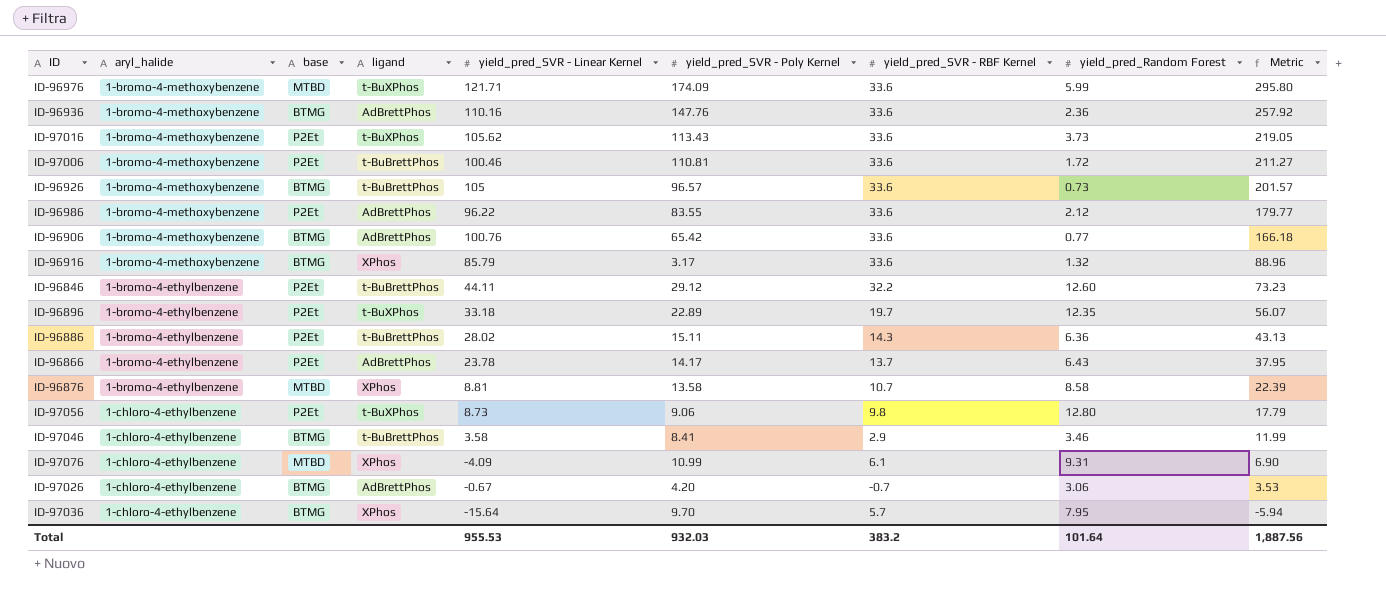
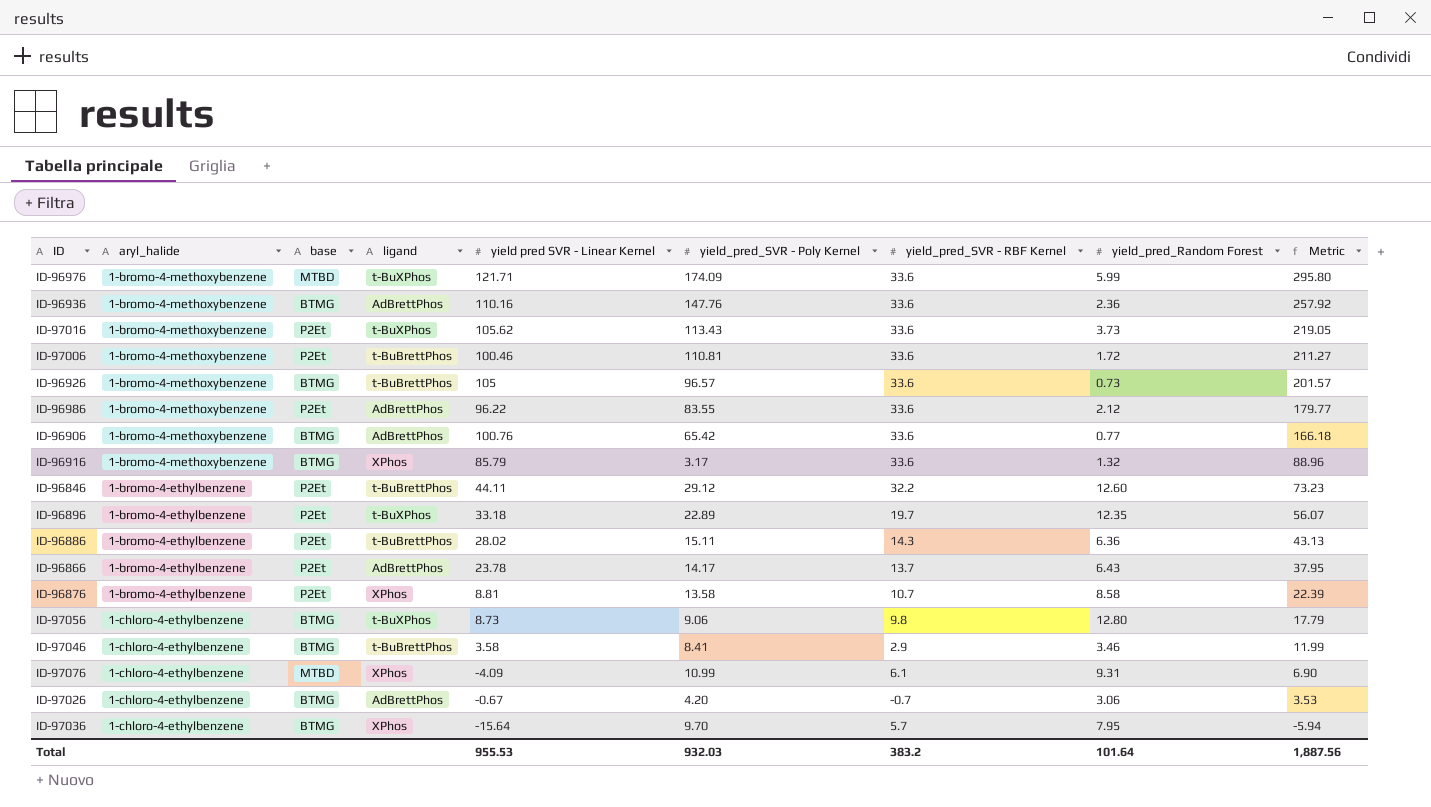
column name: yield_pred_SVR - Linear Kernel -> yield pred SVR - Linear Kernel
ID-96876 | base: MTBD -> P2Et
ID-97056 | base: P2Et -> BTMG

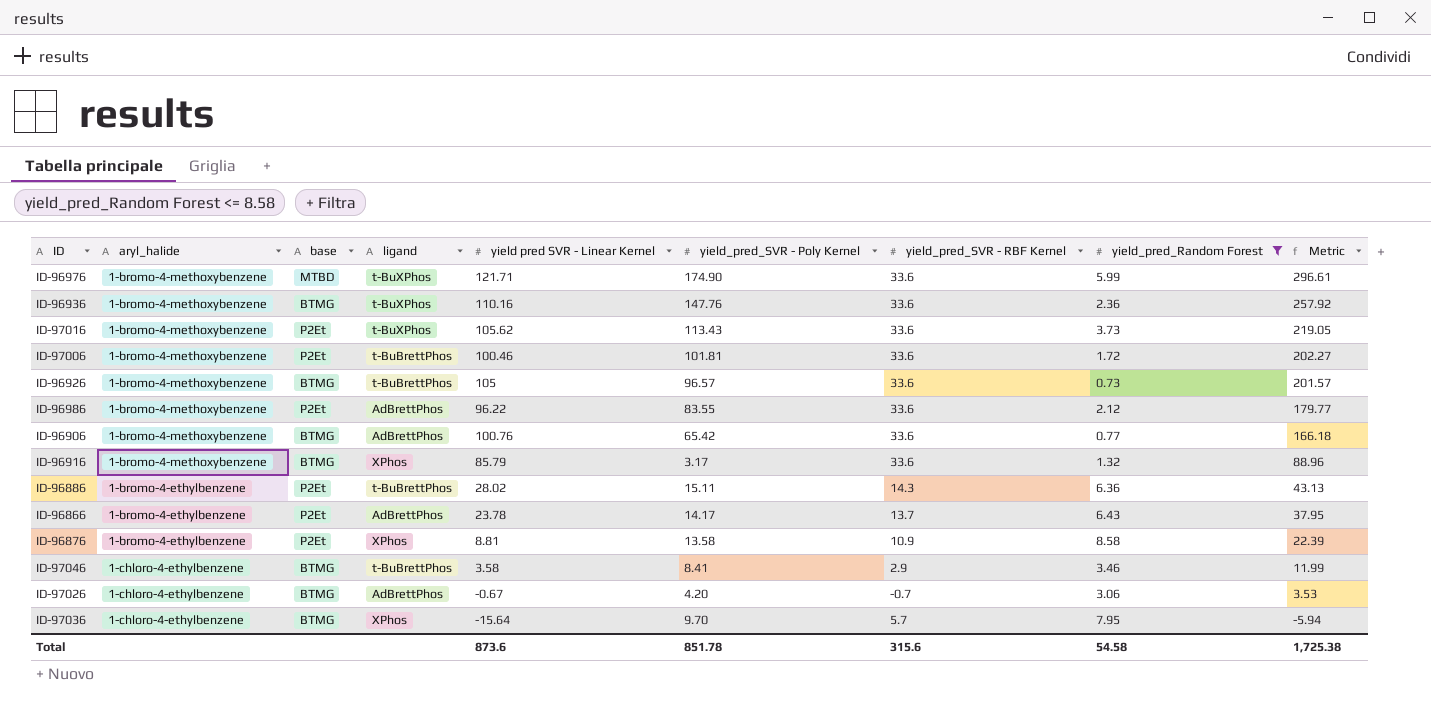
filter: none -> yield_pred_Random Forest <= 8.58
ID-96976 | yield_pred_SVR - Poly Kernel: 174.09 -> 174.90
ID-96976 | Metric: 295.80 -> 296.61
ID-96936 | ligand: AdBrettPhos -> t-BuXPhos
ID-97006 | yield_pred_SVR - Poly Kernel: 110.81 -> 101.81
ID-97006 | Metric: 211.27 -> 202.27
ID-96876 | yield_pred_SVR - RBF Kernel: 10.7 -> 10.9
Total | yield pred SVR - Linear Kernel: 955.53 -> 873.6
Total | yield_pred_SVR - Poly Kernel: 932.03 -> 851.78
Total | yield_pred_SVR - RBF Kernel: 383.2 -> 315.6
Total | yield_pred_Random Forest: 101.64 -> 54.58
Total | Metric: 1,887.56 -> 1,725.38

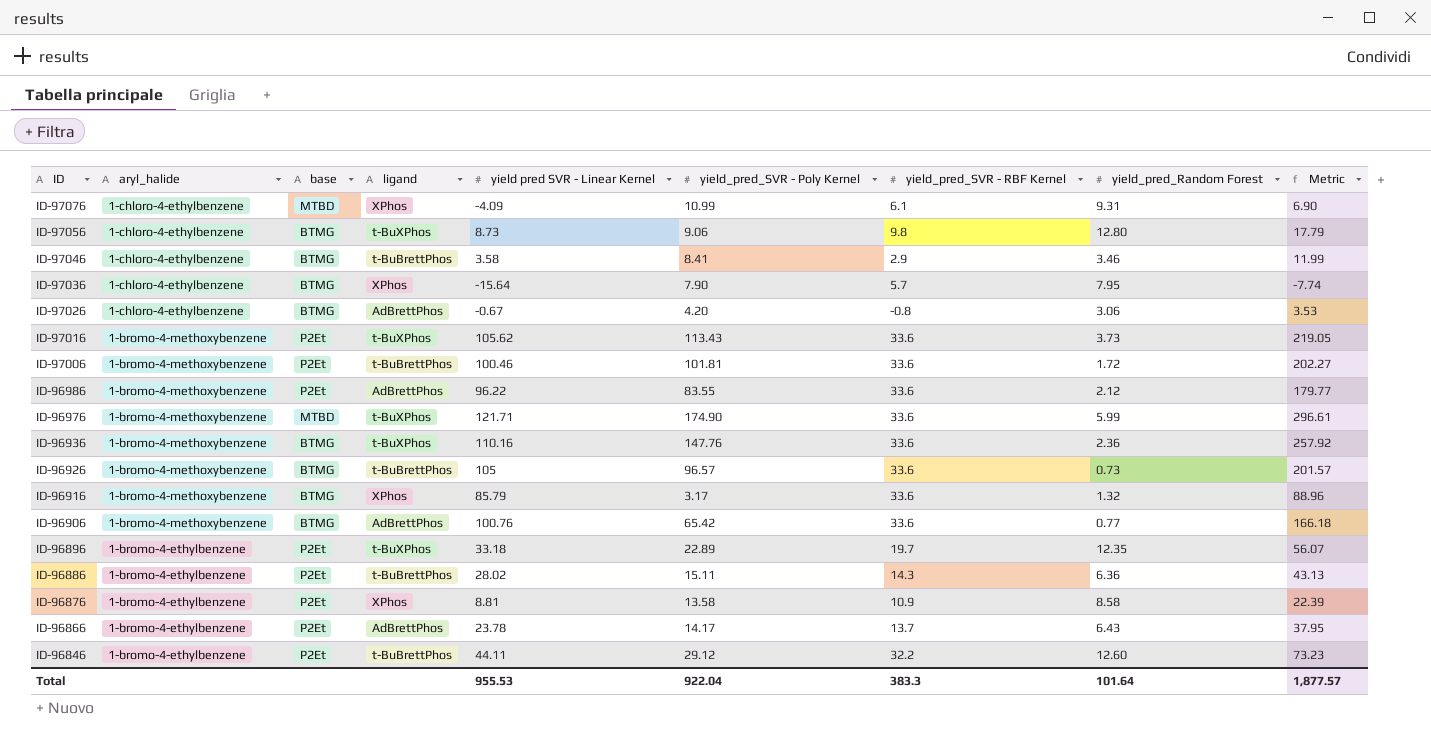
filter: yield_pred_Random Forest <= 8.58 -> none
row order: Metric descending -> ID descending
ID-97036 | yield_pred_SVR - Poly Kernel: 9.70 -> 7.90
ID-97036 | Metric: -5.94 -> -7.74
ID-97026 | yield_pred_SVR - RBF Kernel: -0.7 -> -0.8
Total | yield pred SVR - Linear Kernel: 873.6 -> 955.53
Total | yield_pred_SVR - Poly Kernel: 851.78 -> 922.04
Total | yield_pred_SVR - RBF Kernel: 315.6 -> 383.3
Total | yield_pred_Random Forest: 54.58 -> 101.64
Total | Metric: 1,725.38 -> 1,877.57

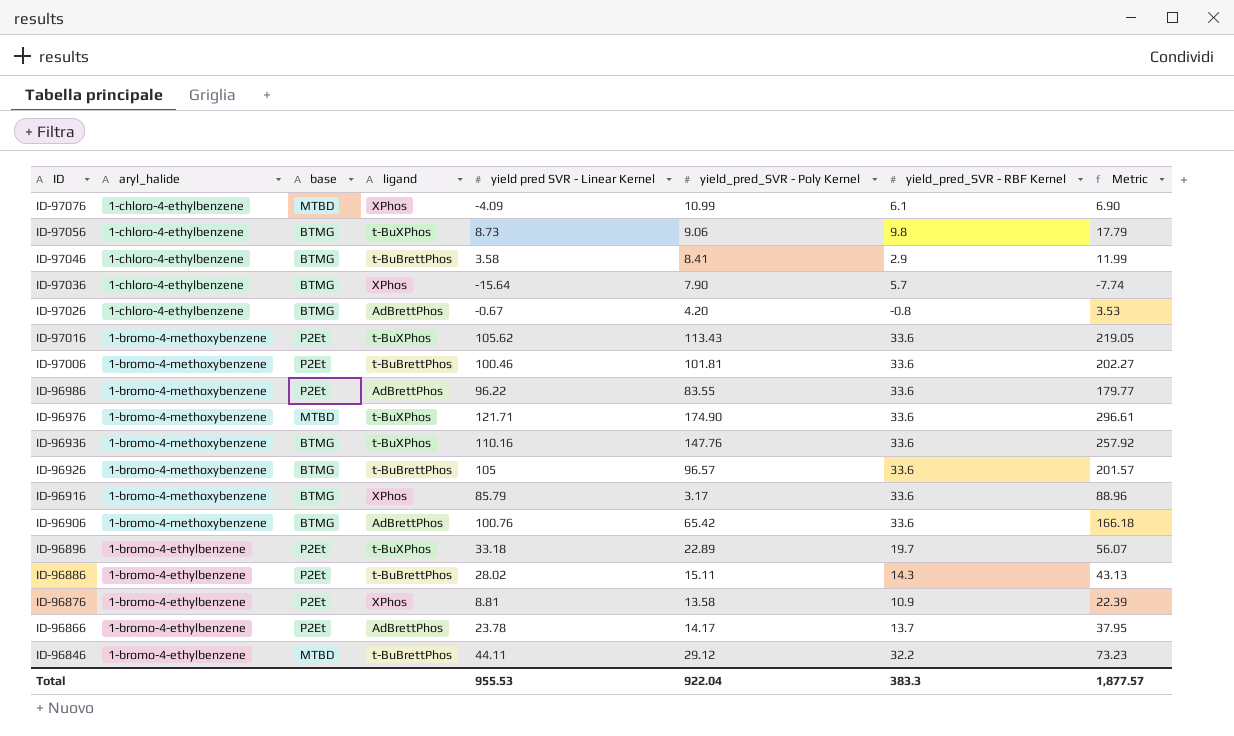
column yield_pred_Random Forest | position: 8 -> none
ID-96846 | base: P2Et -> MTBD

